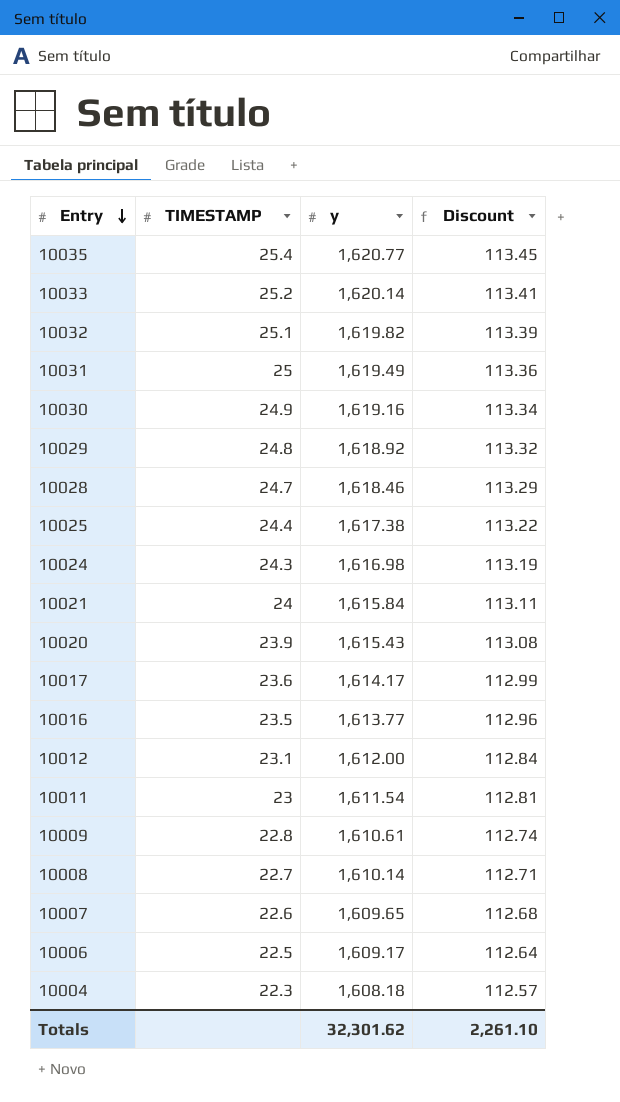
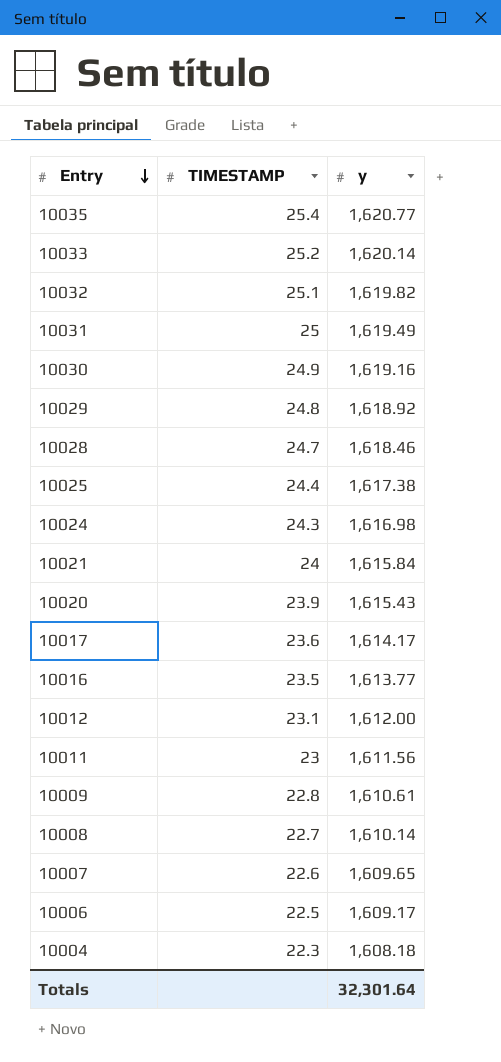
column Discount | formula: [y] * 0.07 -> none
10011 | y: 1,611.54 -> 1,611.56
Totals | y: 32,301.62 -> 32,301.64

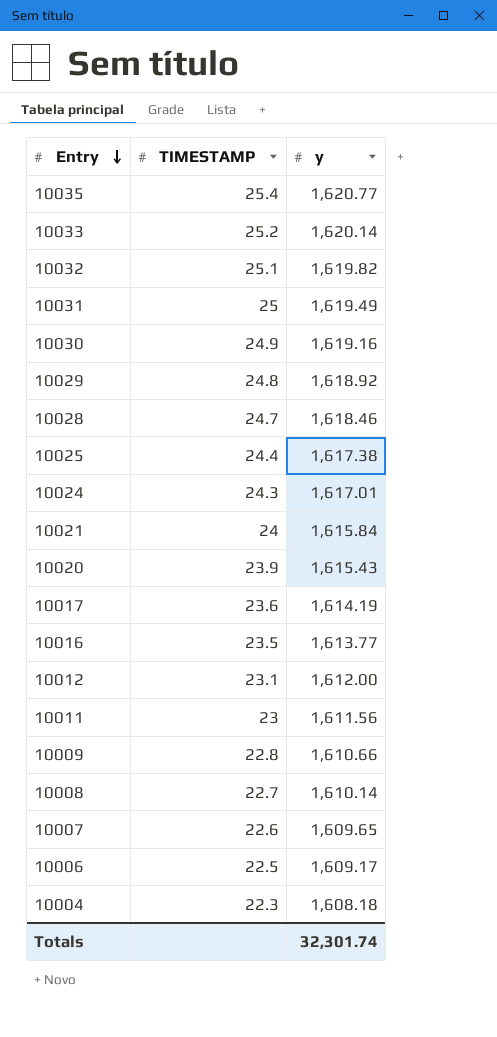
10024 | y: 1,616.98 -> 1,617.01
10017 | y: 1,614.17 -> 1,614.19
10009 | y: 1,610.61 -> 1,610.66
Totals | y: 32,301.64 -> 32,301.74

